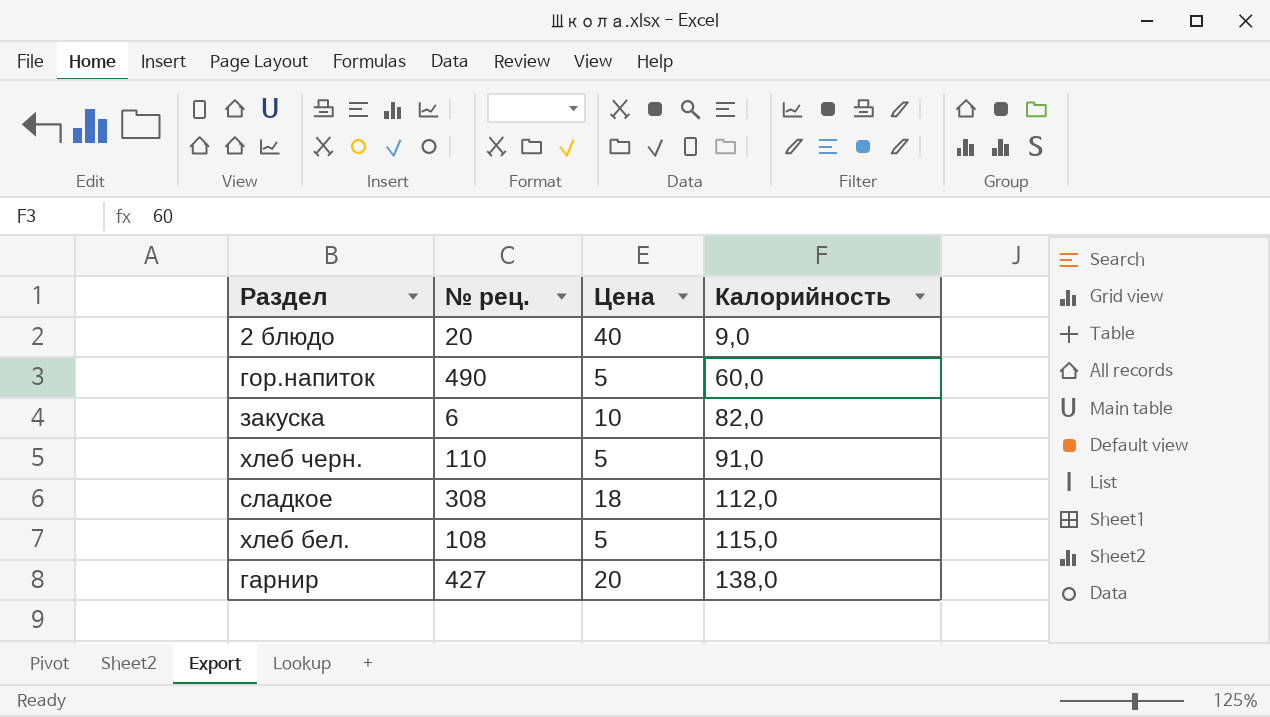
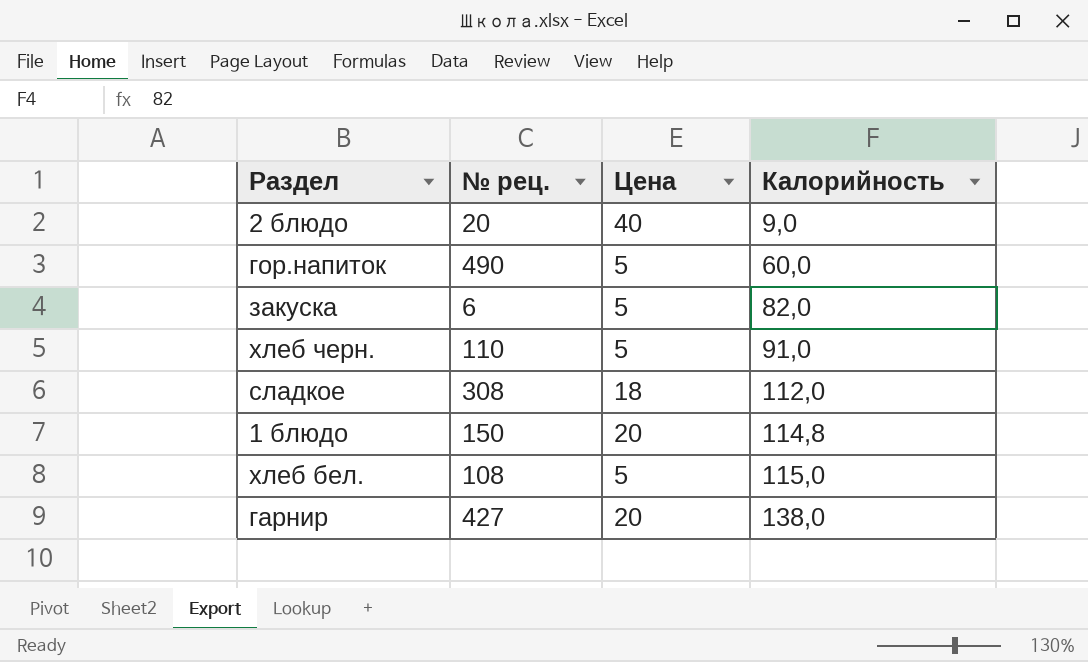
закуска | Цена: 10 -> 5
row 1 блюдо: none -> 150 | 20 | 114,8

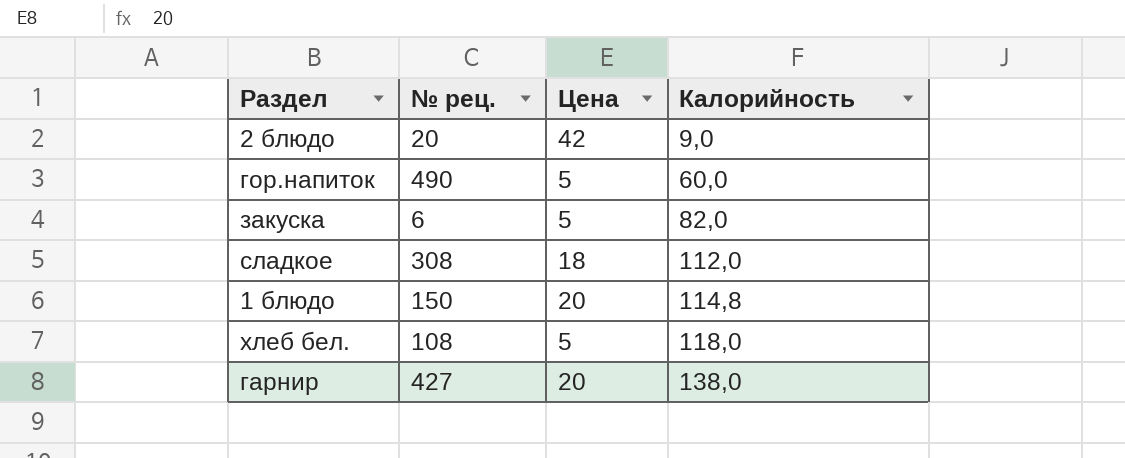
row хлеб черн.: 110 | 5 | 91,0 -> none
2 блюдо | Цена: 40 -> 42
хлеб бел. | Калорийность: 115,0 -> 118,0

